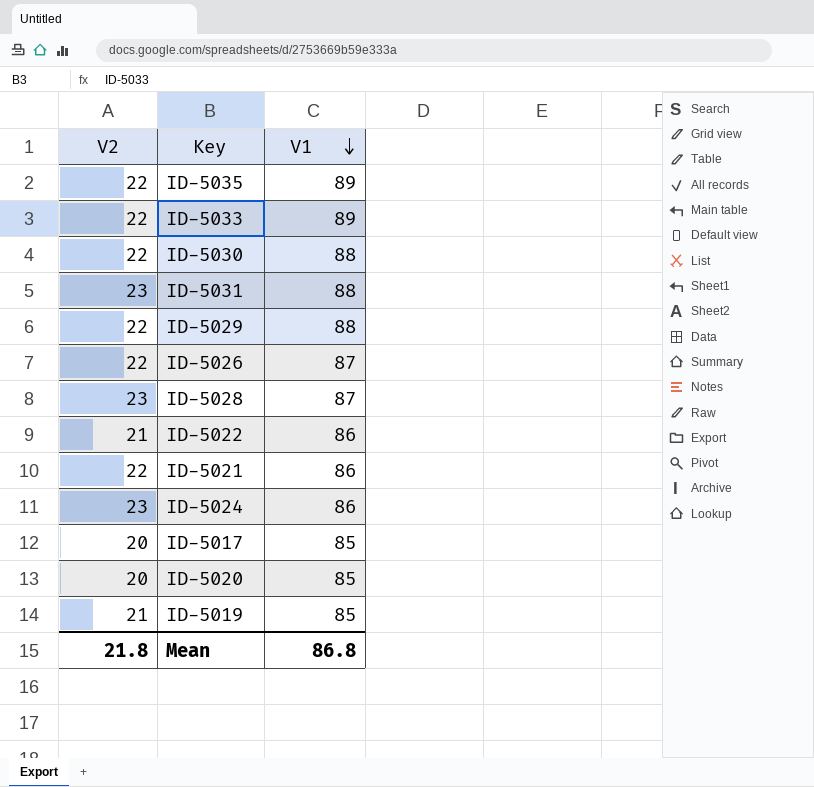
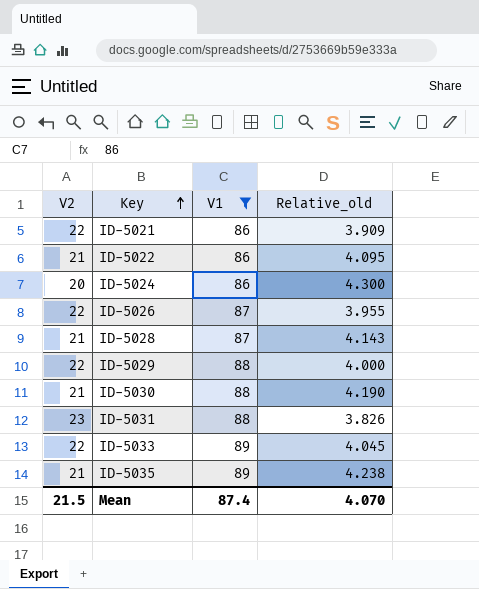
filter: none -> V1 != 85
row order: V1 descending -> Key ascending
column Relative_old | formula: none -> [V1] / [V2]
ID-5024 | V2: 23 -> 20
ID-5028 | V2: 23 -> 21
ID-5030 | V2: 22 -> 21
ID-5035 | V2: 22 -> 21
Mean | V2: 21.8 -> 21.5
Mean | V1: 86.8 -> 87.4

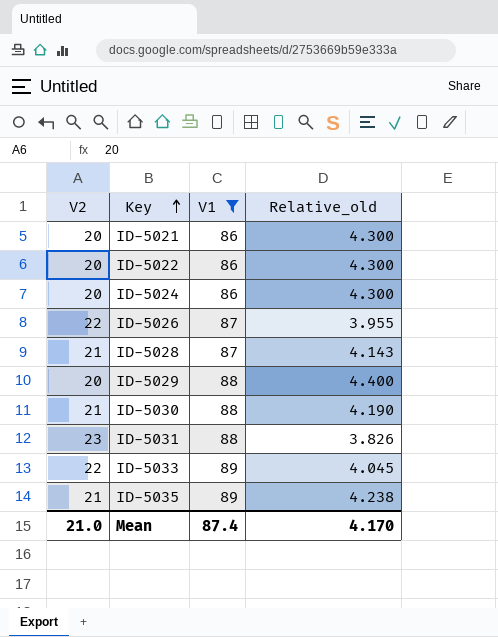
ID-5021 | V2: 22 -> 20
ID-5021 | Relative_old: 3.909 -> 4.300
ID-5022 | V2: 21 -> 20
ID-5022 | Relative_old: 4.095 -> 4.300
ID-5029 | V2: 22 -> 20
ID-5029 | Relative_old: 4.000 -> 4.400
Mean | V2: 21.5 -> 21.0
Mean | Relative_old: 4.070 -> 4.170

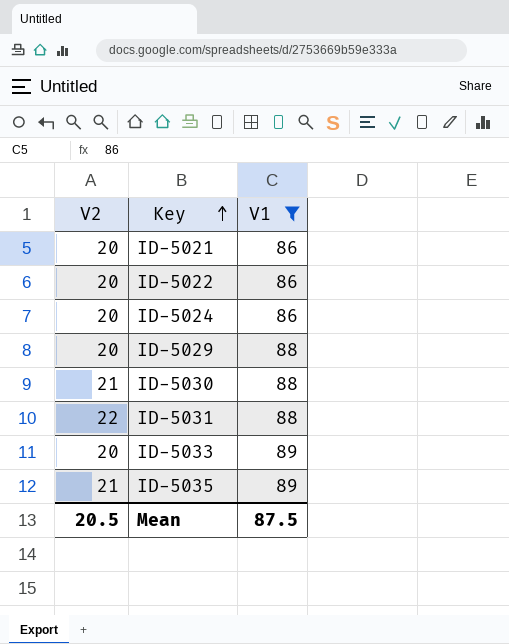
column Relative_old | formula: [V1] / [V2] -> none
row ID-5026: 22 | 87 | 3.955 -> none
row ID-5028: 21 | 87 | 4.143 -> none
ID-5031 | V2: 23 -> 22
ID-5033 | V2: 22 -> 20
Mean | V2: 21.0 -> 20.5
Mean | V1: 87.4 -> 87.5

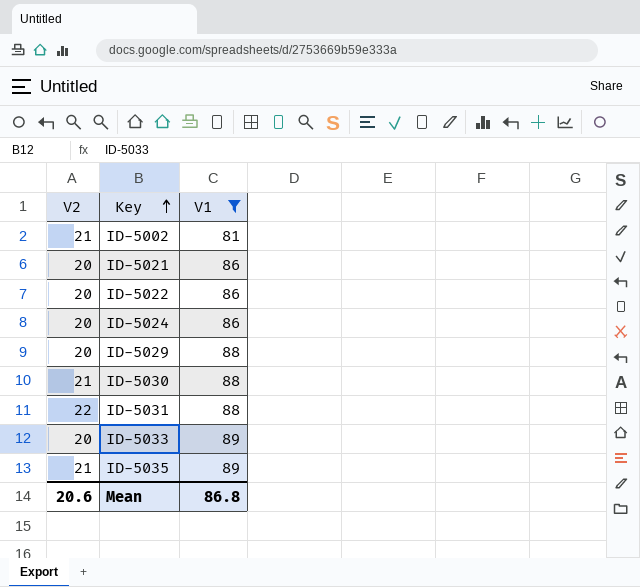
row ID-5002: none -> 21 | 81
Mean | V2: 20.5 -> 20.6
Mean | V1: 87.5 -> 86.8

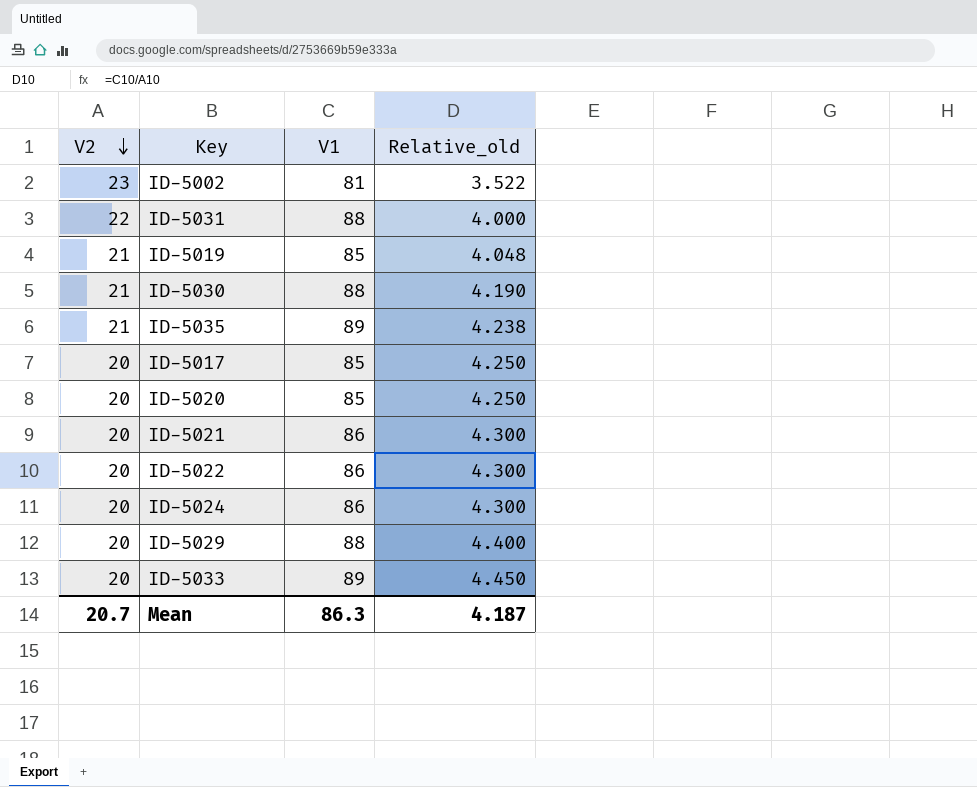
filter: V1 != 85 -> none
row order: Key ascending -> V2 descending
column Relative_old | formula: none -> [V1] / [V2]
ID-5002 | V2: 21 -> 23
Mean | V2: 20.6 -> 20.7
Mean | V1: 86.8 -> 86.3

